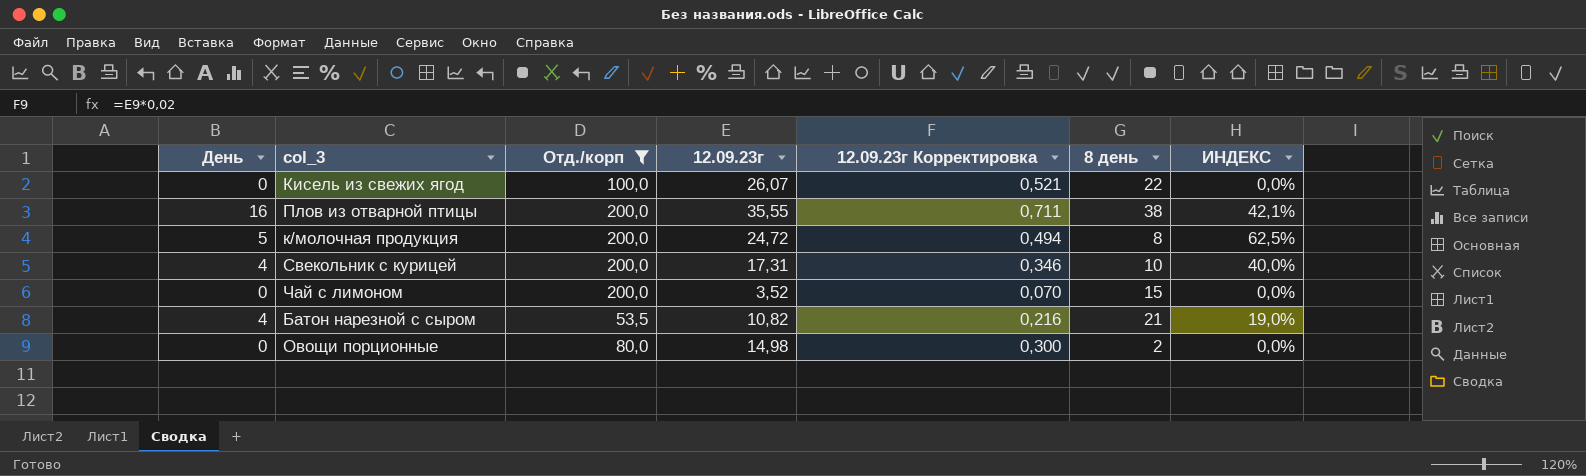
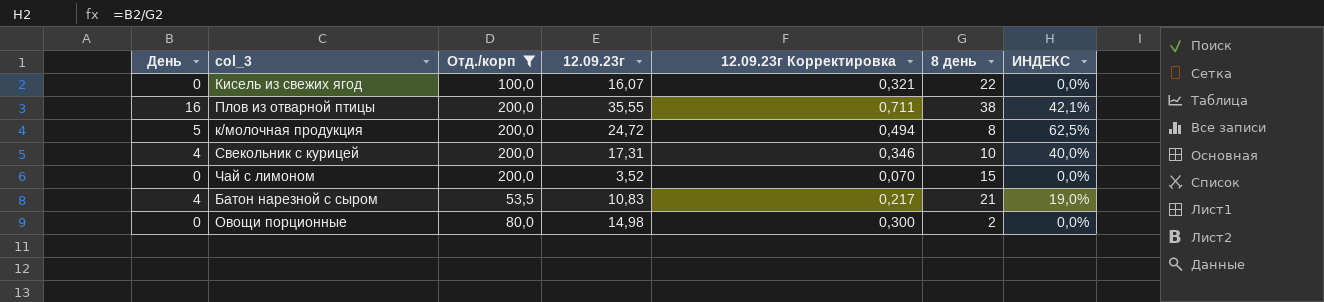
Кисель из свежих ягод | 12.09.23г: 26,07 -> 16,07
Кисель из свежих ягод | 12.09.23г Корректировка: 0,521 -> 0,321
Батон нарезной с сыром | 12.09.23г: 10,82 -> 10,83
Батон нарезной с сыром | 12.09.23г Корректировка: 0,216 -> 0,217

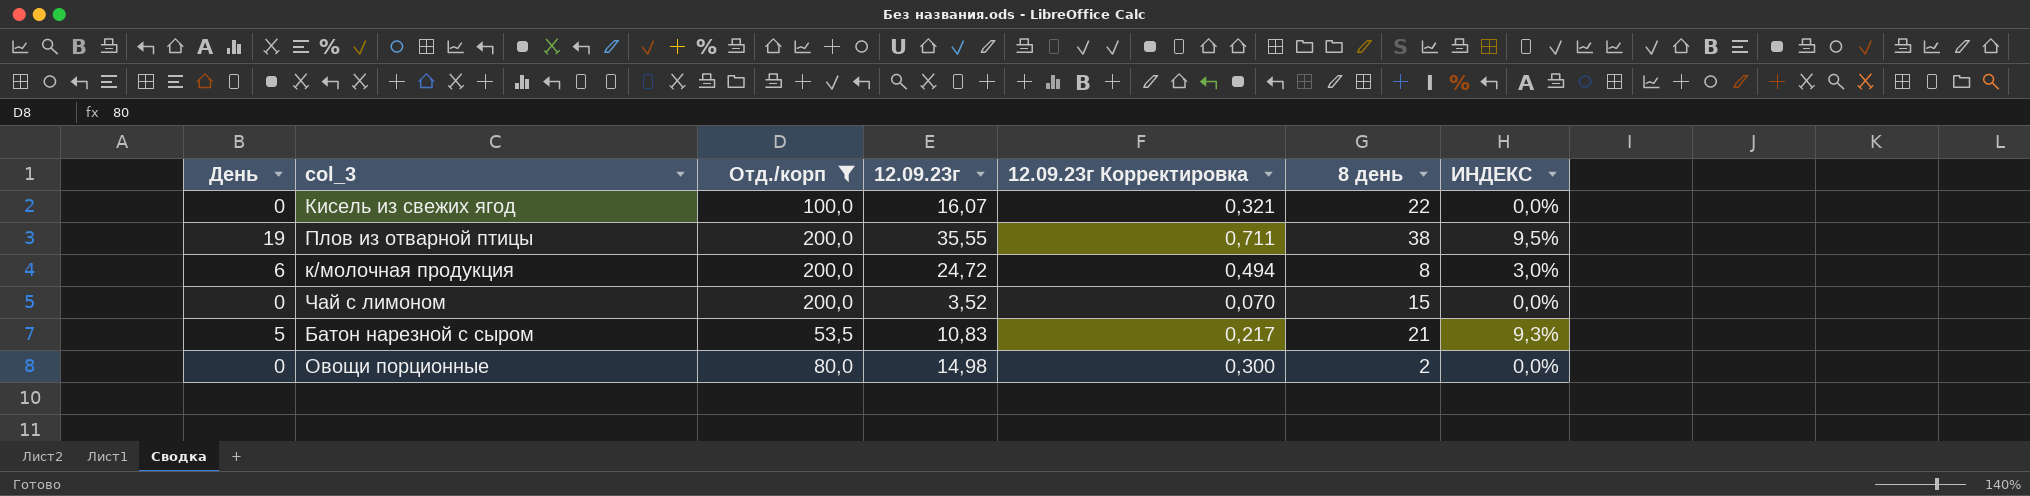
column ИНДЕКС | formula: [День] / [8 день] -> [День] / [Отд./корп]
row Свекольник с курицей: 4 | 200,0 | 17,31 | 0,346 | 10 | 40,0% -> none
Плов из отварной птицы | День: 16 -> 19
к/молочная продукция | День: 5 -> 6
Батон нарезной с сыром | День: 4 -> 5

